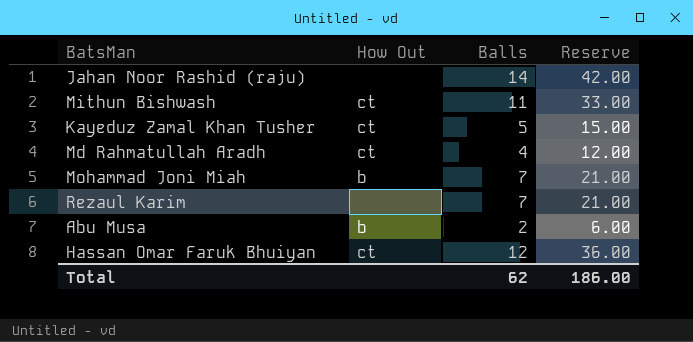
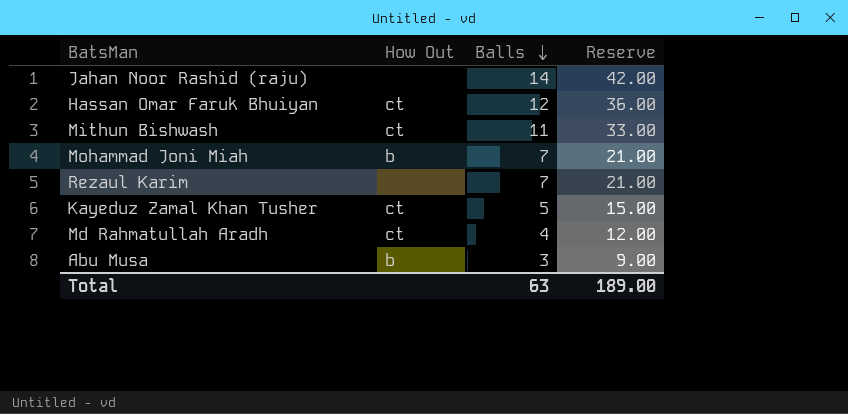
row order: none -> Balls descending
Abu Musa | Balls: 2 -> 3
Abu Musa | Reserve: 6.00 -> 9.00
Total | Balls: 62 -> 63
Total | Reserve: 186.00 -> 189.00

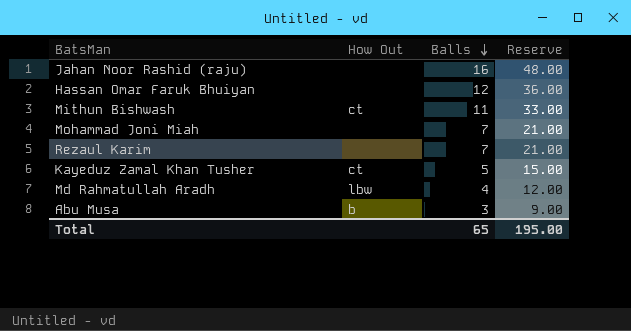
Jahan Noor Rashid (raju) | Balls: 14 -> 16
Jahan Noor Rashid (raju) | Reserve: 42.00 -> 48.00
Hassan Omar Faruk Bhuiyan | How Out: ct -> none
Mohammad Joni Miah | How Out: b -> none
Md Rahmatullah Aradh | How Out: ct -> lbw
Total | Balls: 63 -> 65
Total | Reserve: 189.00 -> 195.00

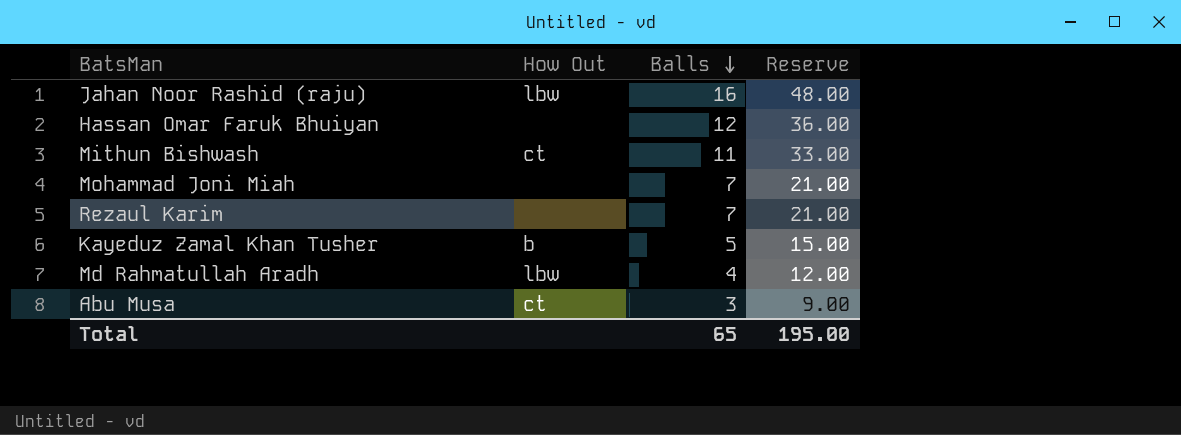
Jahan Noor Rashid (raju) | How Out: none -> lbw
Kayeduz Zamal Khan Tusher | How Out: ct -> b
Abu Musa | How Out: b -> ct

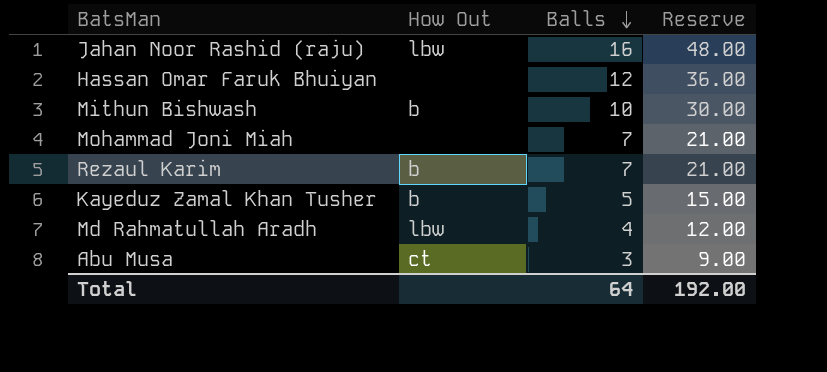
Mithun Bishwash | How Out: ct -> b
Mithun Bishwash | Balls: 11 -> 10
Mithun Bishwash | Reserve: 33.00 -> 30.00
Rezaul Karim | How Out: none -> b
Total | Balls: 65 -> 64
Total | Reserve: 195.00 -> 192.00

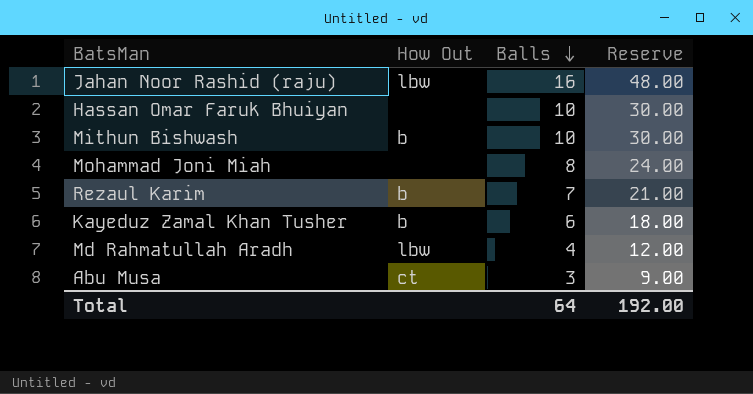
Hassan Omar Faruk Bhuiyan | Balls: 12 -> 10
Hassan Omar Faruk Bhuiyan | Reserve: 36.00 -> 30.00
Mohammad Joni Miah | Balls: 7 -> 8
Mohammad Joni Miah | Reserve: 21.00 -> 24.00
Kayeduz Zamal Khan Tusher | Balls: 5 -> 6
Kayeduz Zamal Khan Tusher | Reserve: 15.00 -> 18.00

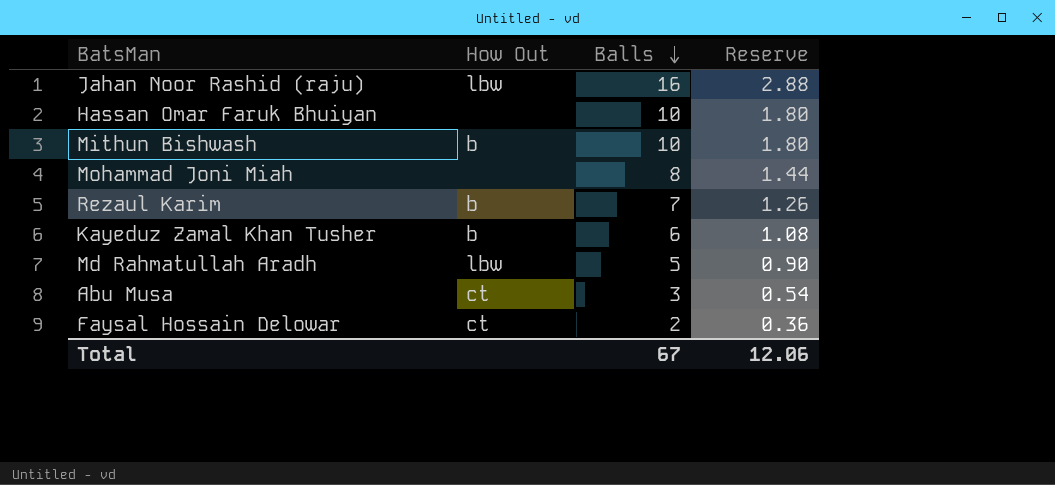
column Reserve | formula: [Balls] * 3 -> [Balls] * 0.18
Md Rahmatullah Aradh | Balls: 4 -> 5
row Faysal Hossain Delowar: none -> ct | 2 | 0.36
Total | Balls: 64 -> 67
Total | Reserve: 192.00 -> 12.06

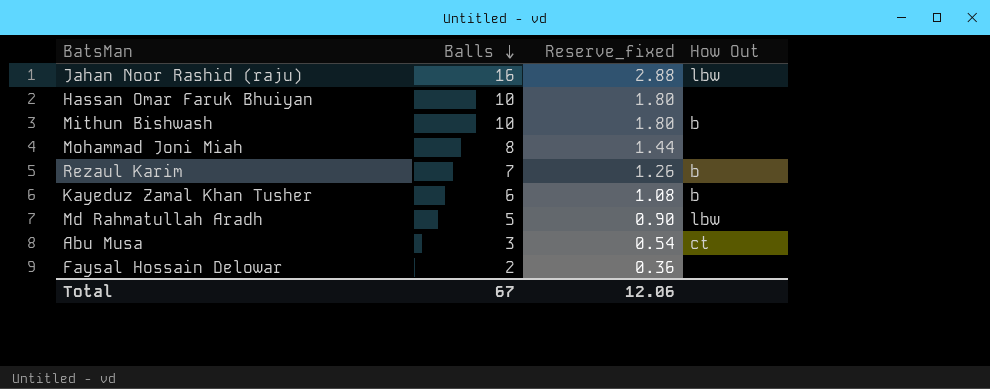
column name: Reserve -> Reserve_fixed
column How Out | position: 2 -> 4
Faysal Hossain Delowar | How Out: ct -> none

